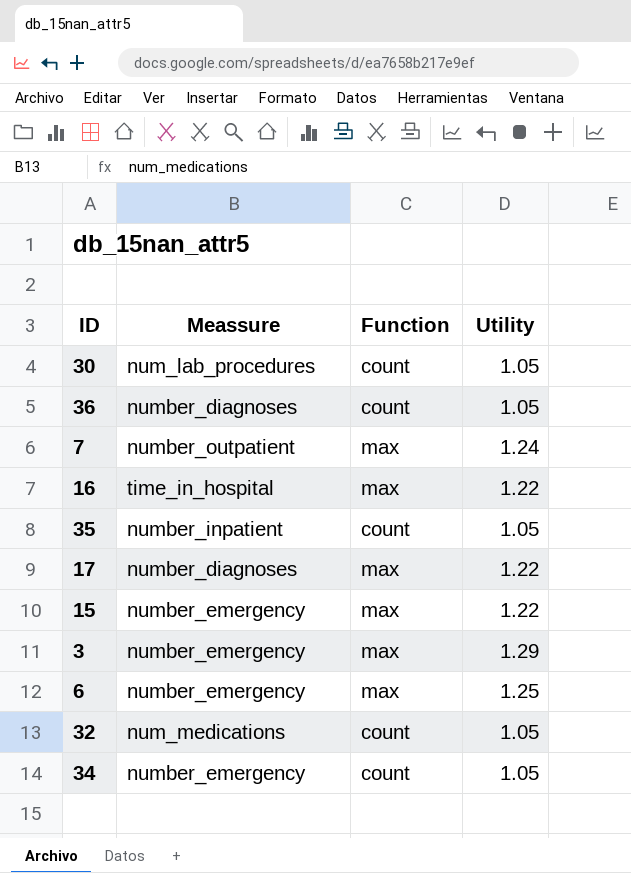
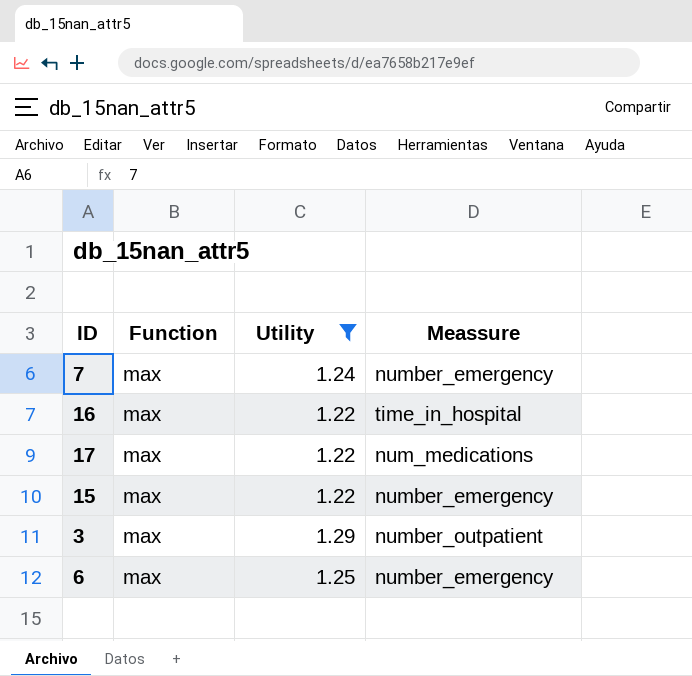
filter: none -> Utility != 1.05
column Meassure | position: 2 -> 4
7 | Meassure: number_outpatient -> number_emergency
17 | Meassure: number_diagnoses -> num_medications
3 | Meassure: number_emergency -> number_outpatient

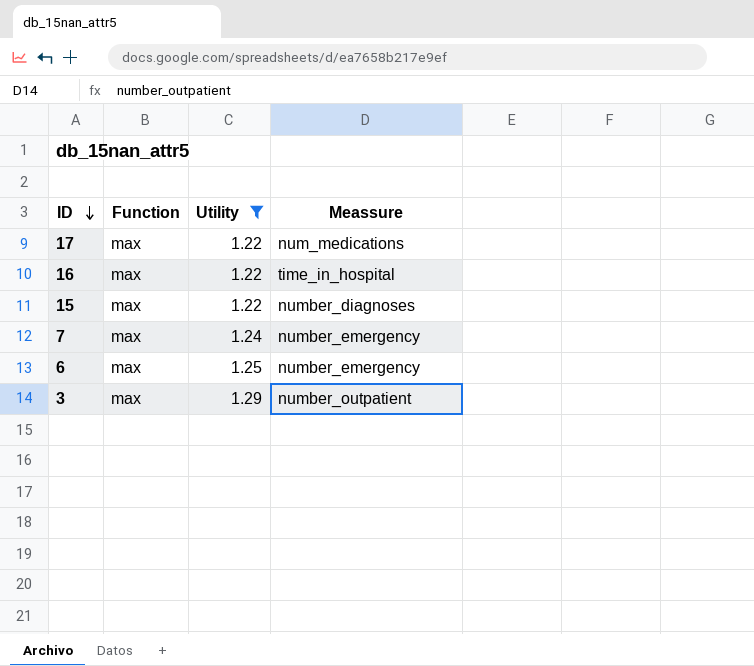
row order: none -> ID descending
15 | Meassure: number_emergency -> number_diagnoses

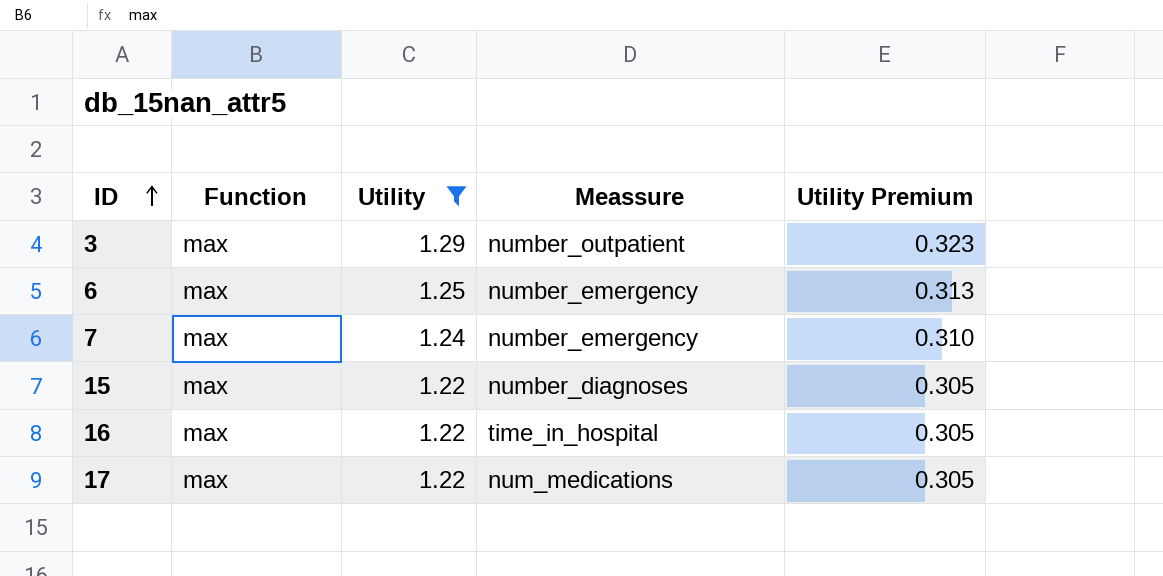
row order: ID descending -> ID ascending
column Utility Premium | formula: none -> [Utility] * 0.25

